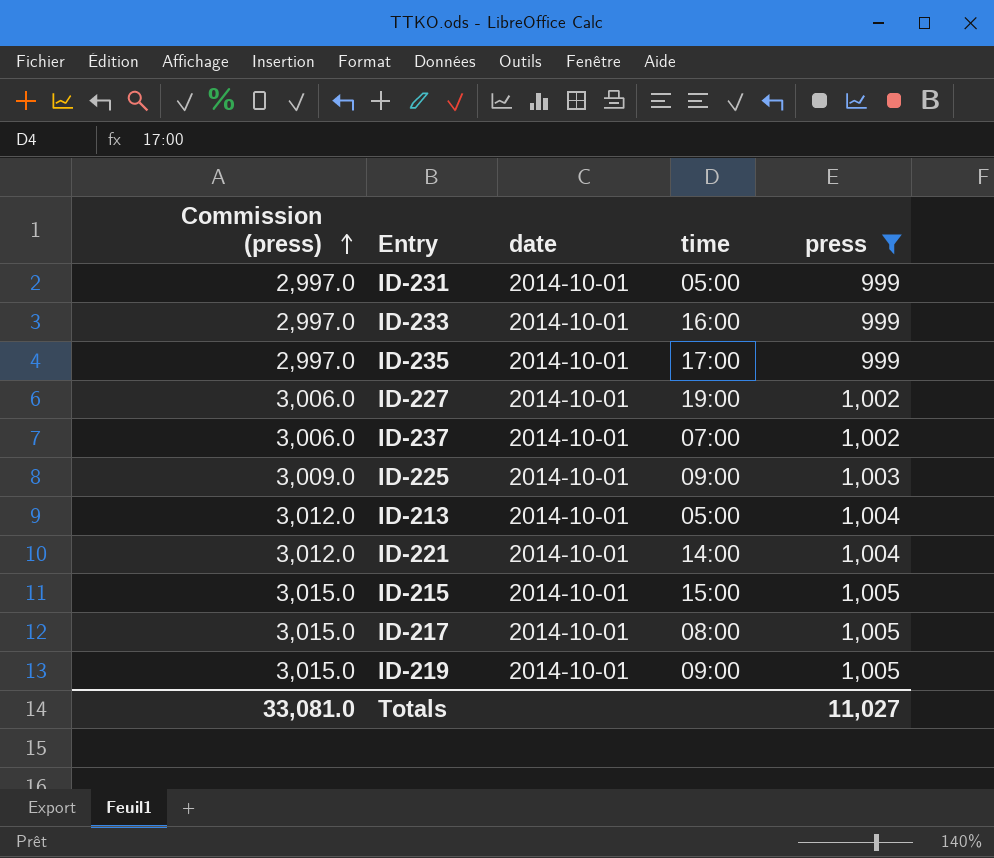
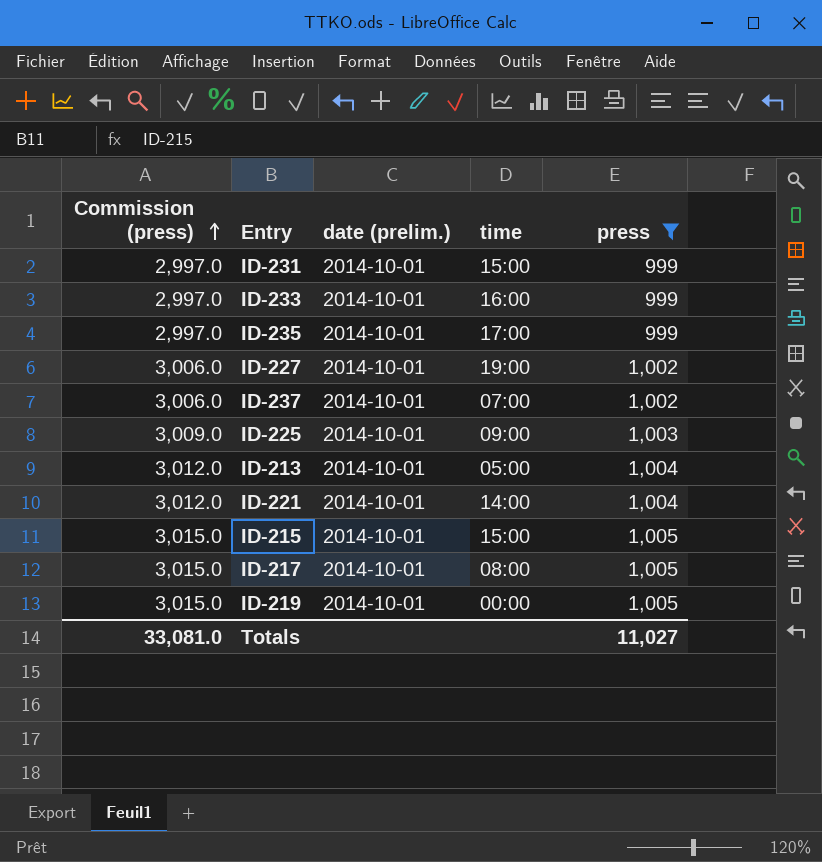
column name: date -> date (prelim.)
ID-231 | time: 05:00 -> 15:00
ID-219 | time: 09:00 -> 00:00

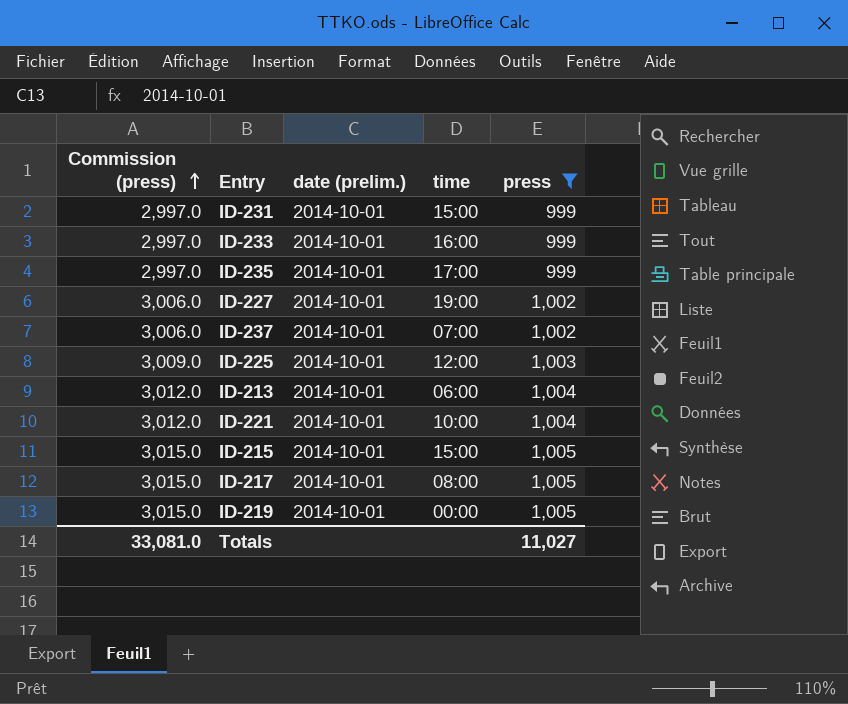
ID-225 | time: 09:00 -> 12:00
ID-213 | time: 05:00 -> 06:00
ID-221 | time: 14:00 -> 10:00

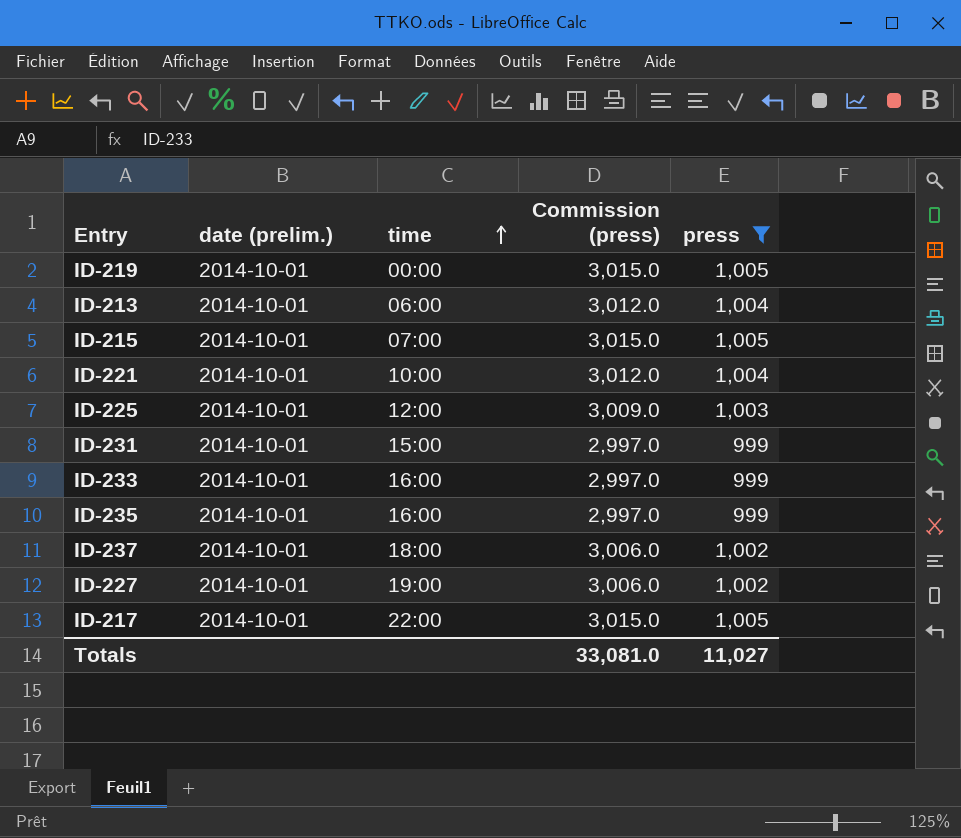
row order: Commission (press) ascending -> time ascending
column Commission (press) | position: 1 -> 4
ID-215 | time: 15:00 -> 07:00
ID-235 | time: 17:00 -> 16:00
ID-237 | time: 07:00 -> 18:00
ID-217 | time: 08:00 -> 22:00

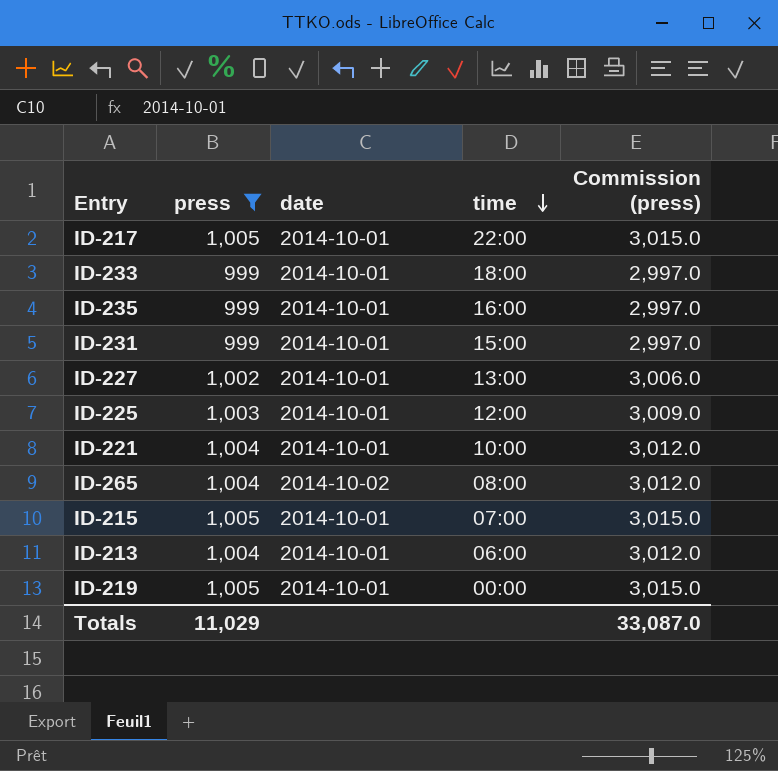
row order: time ascending -> time descending
column press | position: 5 -> 2
column name: date (prelim.) -> date
row ID-237: 2014-10-01 | 18:00 | 3,006.0 | 1,002 -> none
ID-233 | time: 16:00 -> 18:00
ID-227 | time: 19:00 -> 13:00
row ID-265: none -> 1,004 | 2014-10-02 | 08:00 | 3,012.0
Totals | press: 11,027 -> 11,029
Totals | Commission (press): 33,081.0 -> 33,087.0

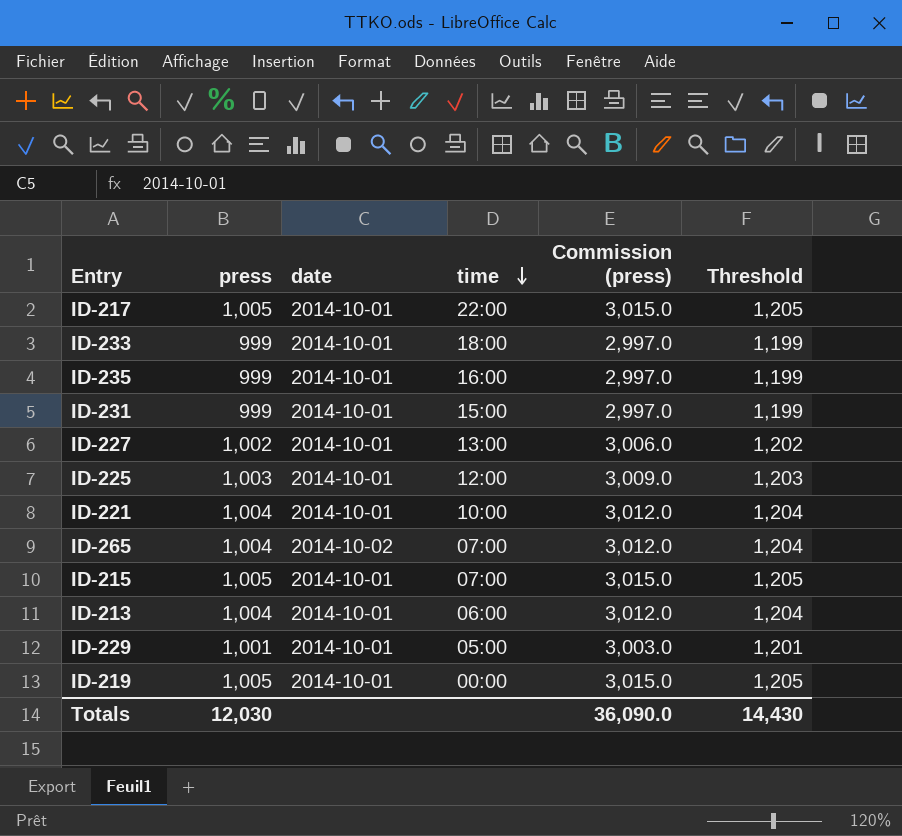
filter: press != 1,001 -> none
column Threshold | formula: none -> [press] + 200
ID-265 | time: 08:00 -> 07:00
Totals | press: 11,029 -> 12,030
Totals | Commission (press): 33,087.0 -> 36,090.0

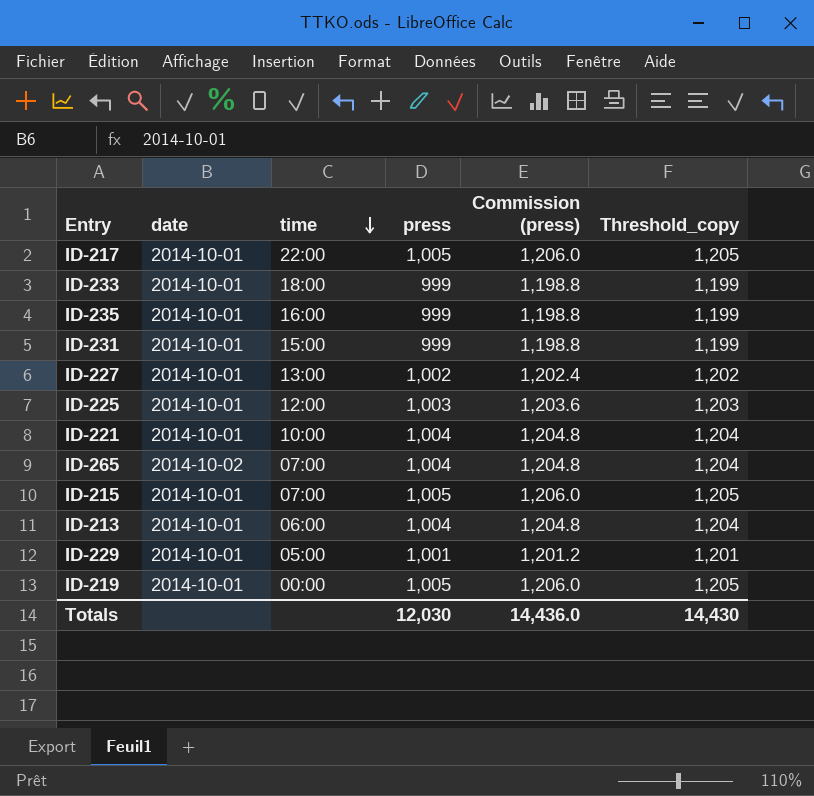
column press | position: 2 -> 4
column Commission (press) | formula: [press] * 3 -> [press] * 1.2
column name: Threshold -> Threshold_copy
Totals | Commission (press): 36,090.0 -> 14,436.0

